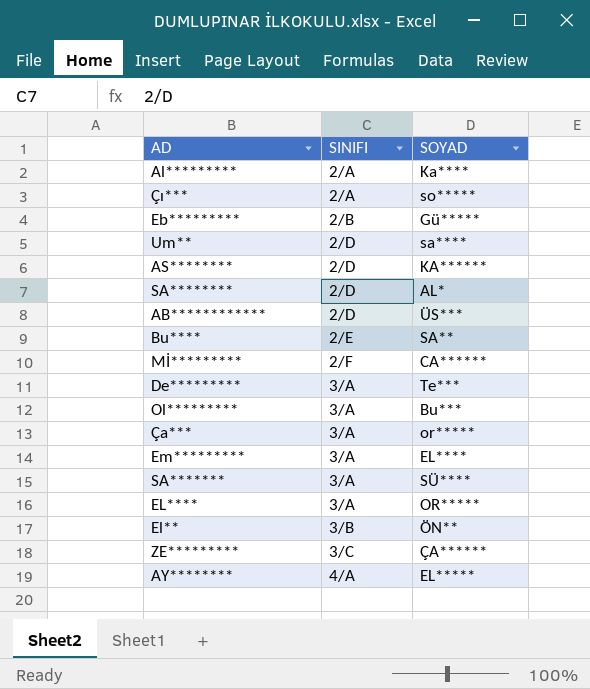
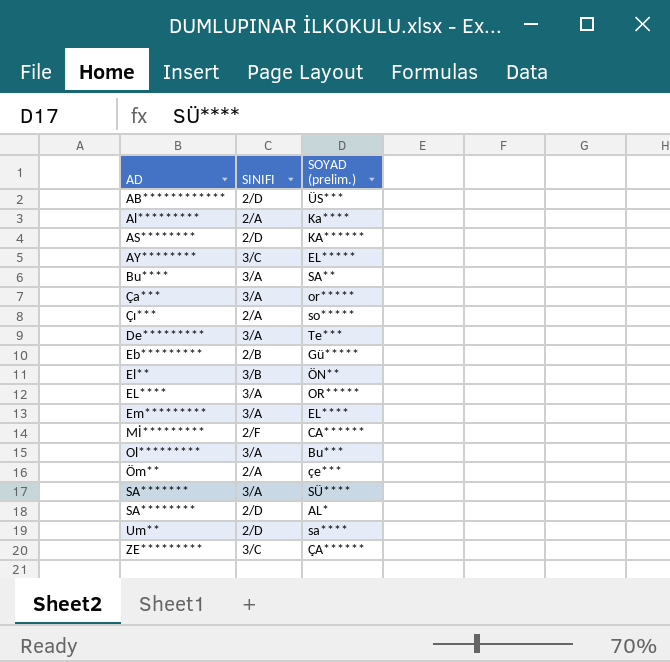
row order: SINIFI ascending -> AD ascending
column name: SOYAD -> SOYAD (prelim.)
AY******** | SINIFI: 4/A -> 3/C
Bu**** | SINIFI: 2/E -> 3/A
row Öm**: none -> 2/A | çe***

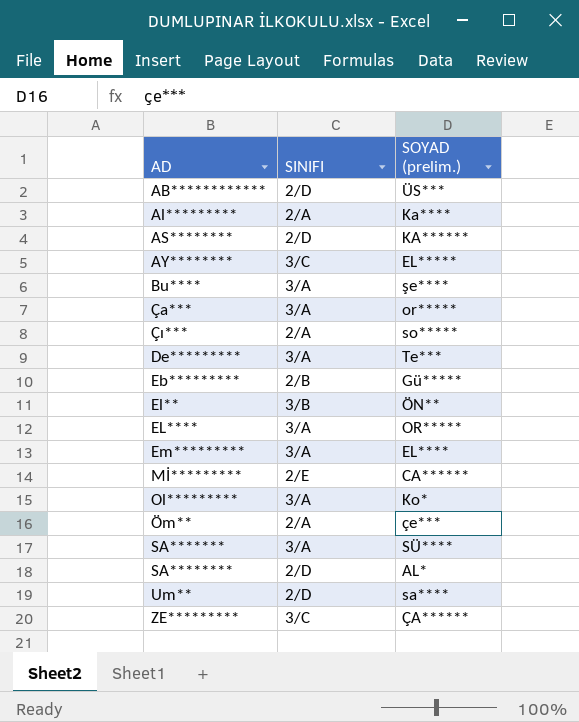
Bu**** | SOYAD (prelim.): SA** -> şe****
Mİ********* | SINIFI: 2/F -> 2/E
Ol********* | SOYAD (prelim.): Bu*** -> Ko*

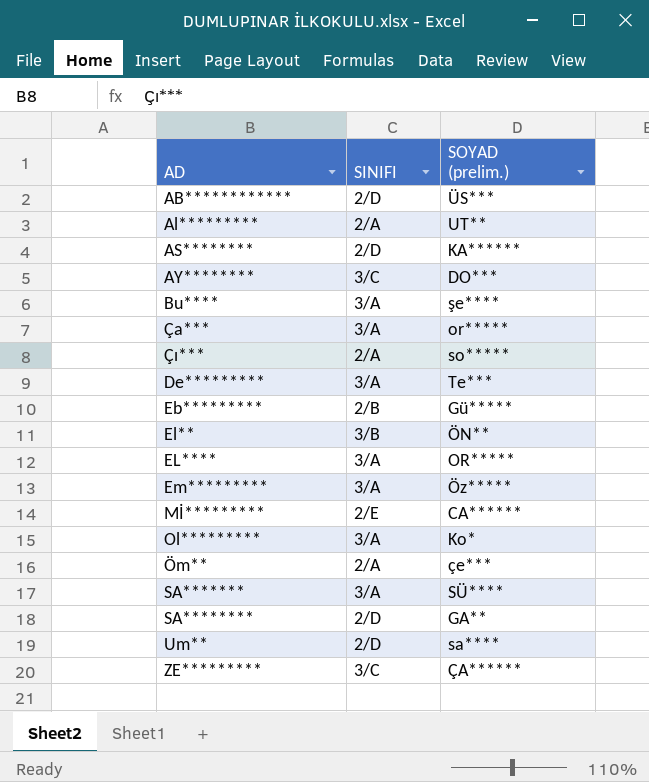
Al********* | SOYAD (prelim.): Ka**** -> UT**
AY******** | SOYAD (prelim.): EL***** -> DO***
Em********* | SOYAD (prelim.): EL**** -> Öz*****
SA******** | SOYAD (prelim.): AL* -> GA**

